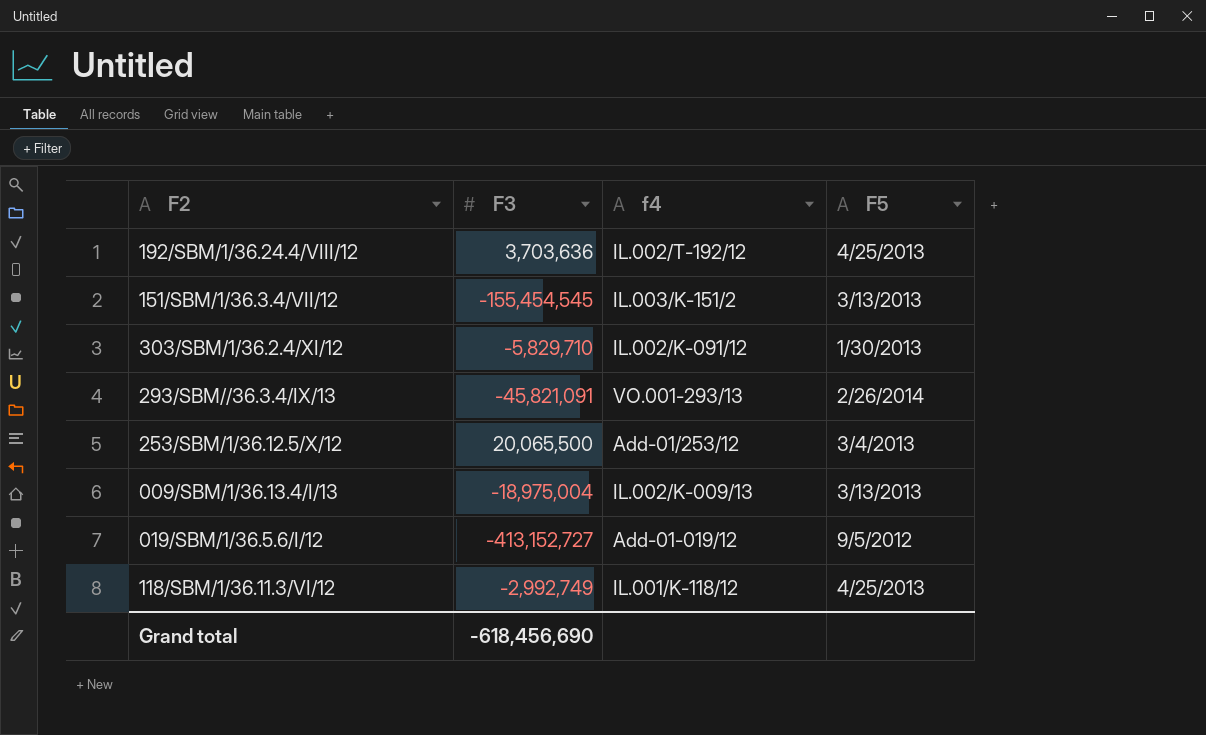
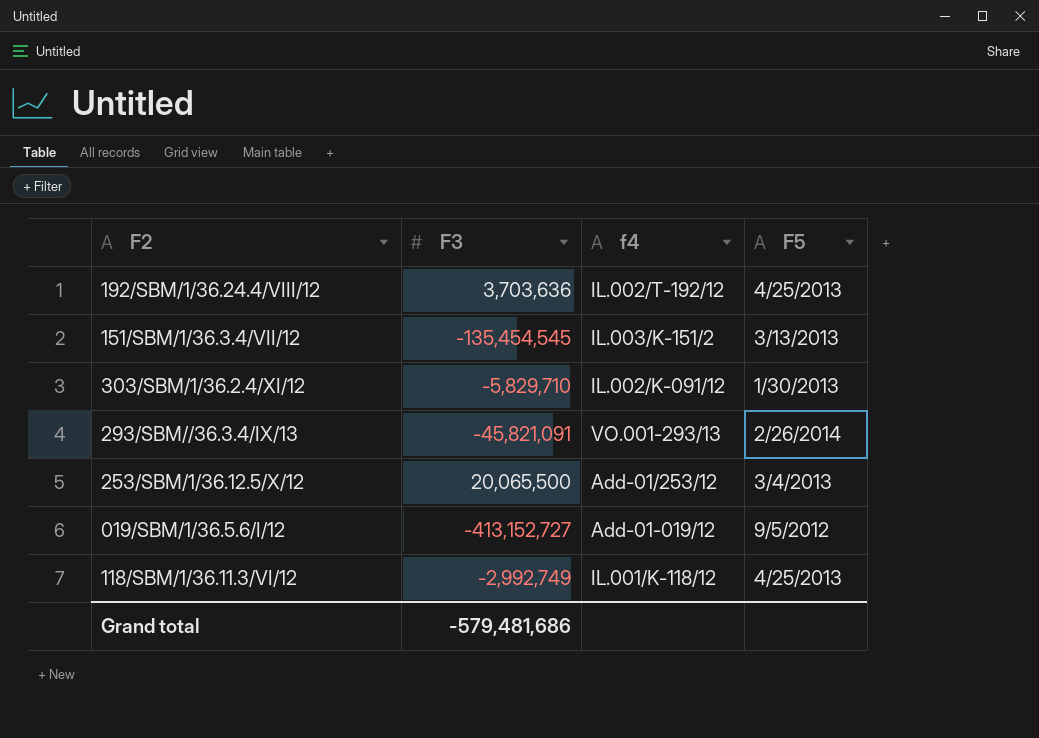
row 009/SBM/1/36.13.4/I/13: -18,975,004 | IL.002/K-009/13 | 3/13/2013 -> none
151/SBM/1/36.3.4/VII/12 | F3: -155,454,545 -> -135,454,545
Grand total | F3: -618,456,690 -> -579,481,686

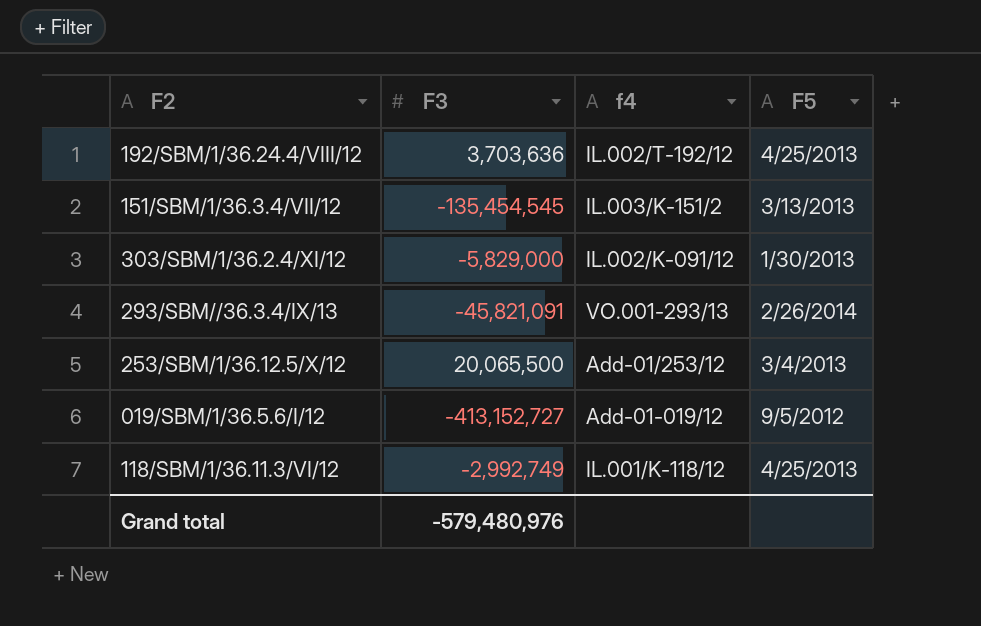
303/SBM/1/36.2.4/XI/12 | F3: -5,829,710 -> -5,829,000
Grand total | F3: -579,481,686 -> -579,480,976

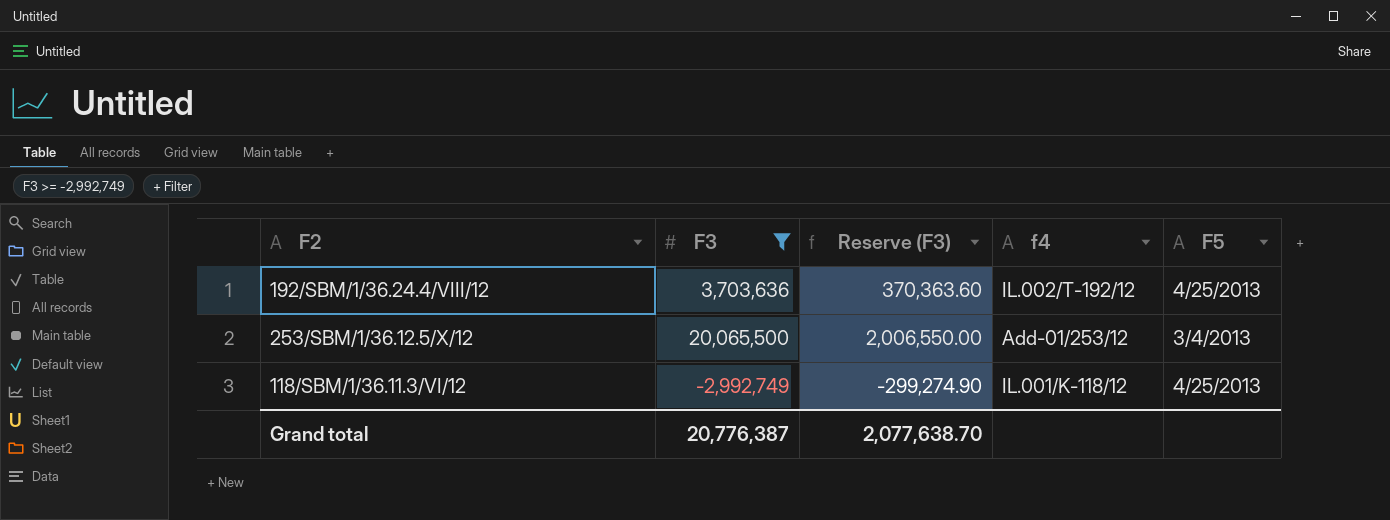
filter: none -> F3 >= -2,992,749
column Reserve (F3) | formula: none -> [F3] * 0.1
Grand total | F3: -579,480,976 -> 20,776,387

